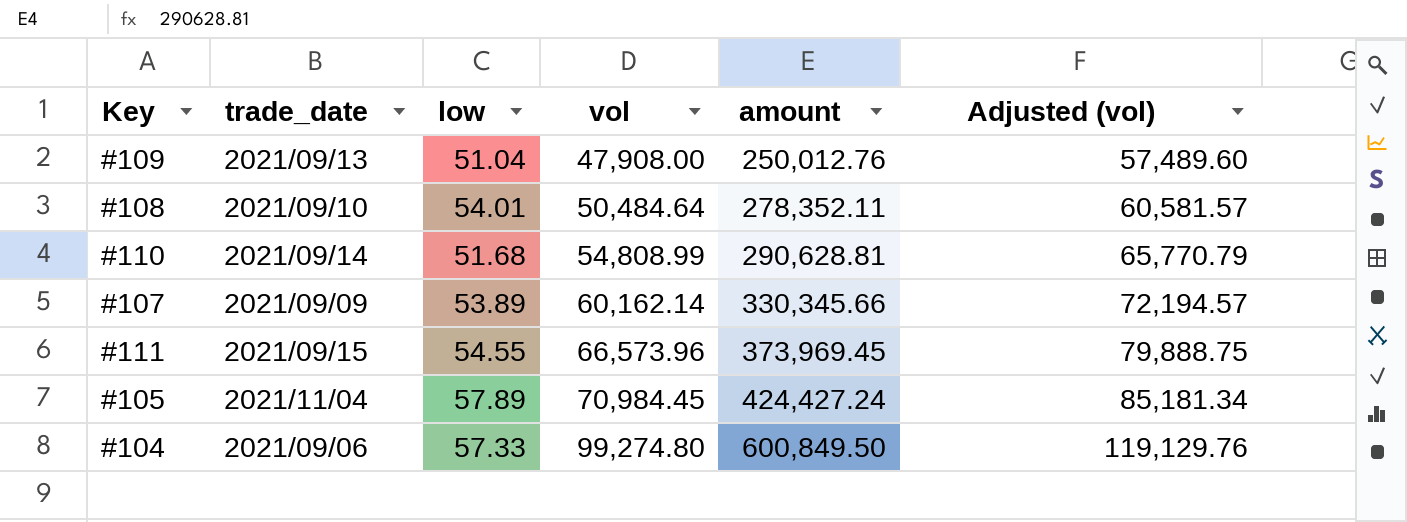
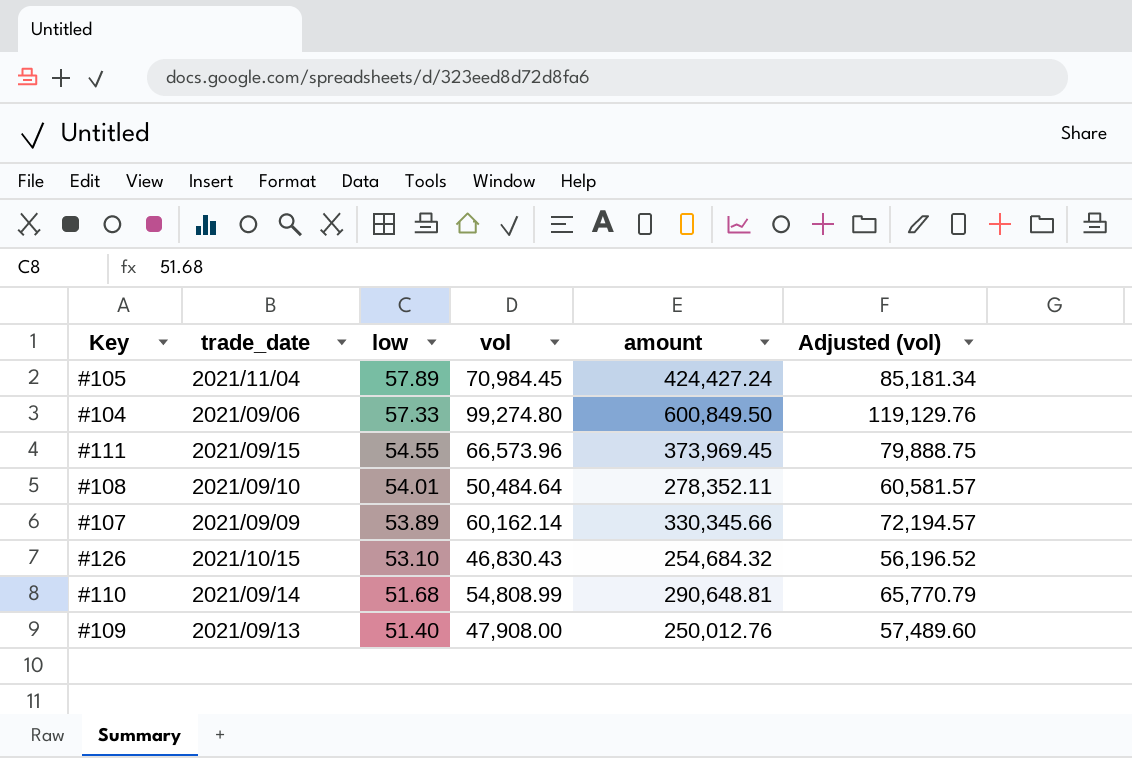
row order: vol ascending -> low descending
row #126: none -> 2021/10/15 | 53.10 | 46,830.43 | 254,684.32 | 56,196.52
#110 | amount: 290,628.81 -> 290,648.81
#109 | low: 51.04 -> 51.40

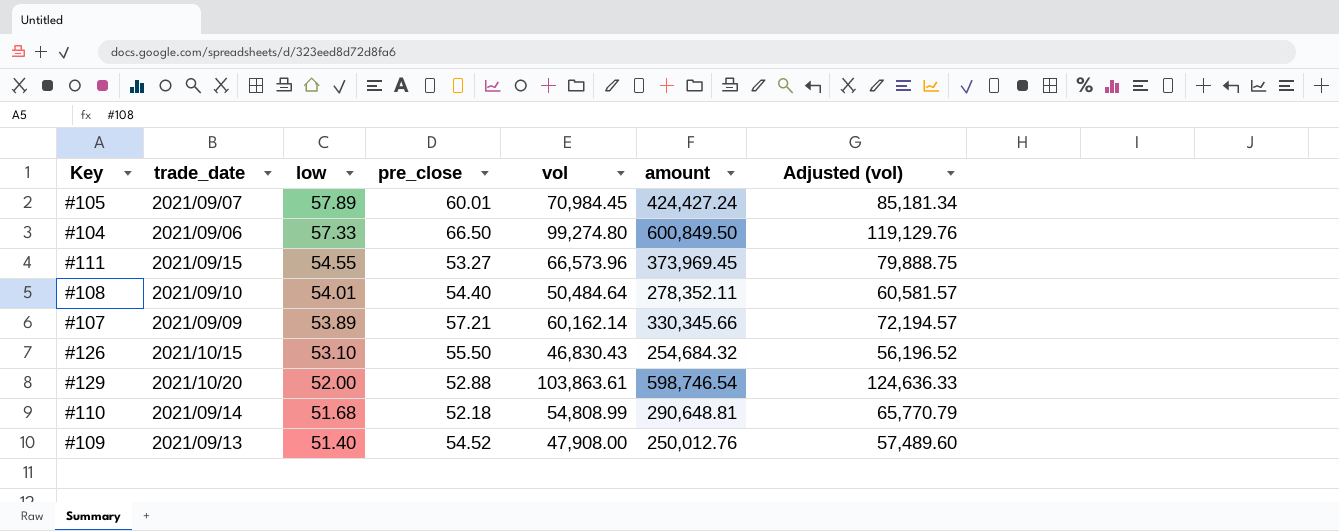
column pre_close | position: none -> 4
#105 | trade_date: 2021/11/04 -> 2021/09/07
row #129: none -> 2021/10/20 | 52.00 | 52.88 | 103,863.61 | 598,746.54 | 124,636.33

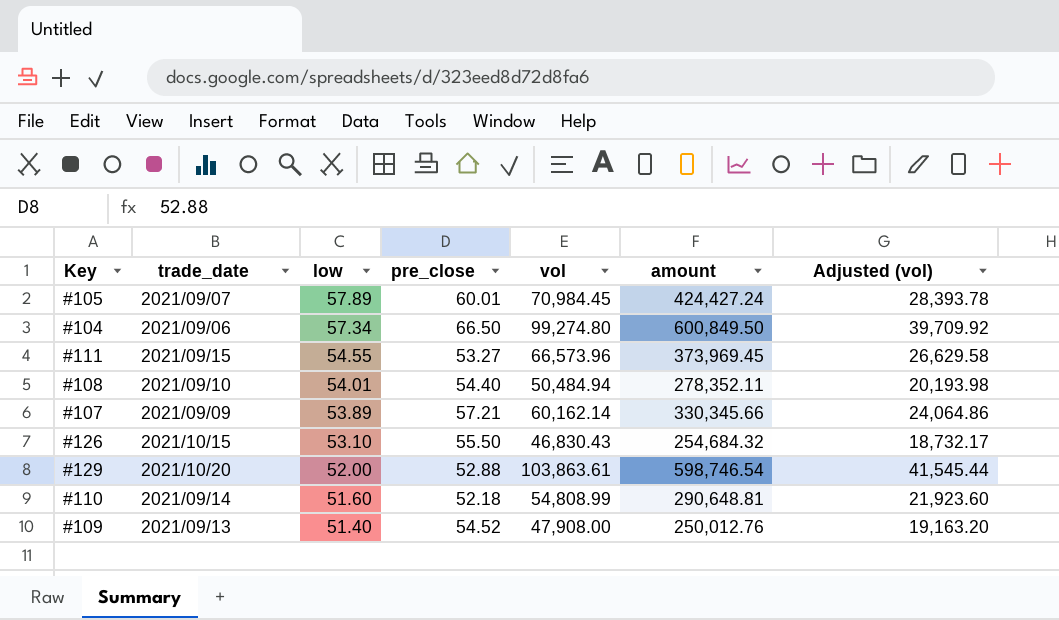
column Adjusted (vol) | formula: [vol] * 1.2 -> [vol] * 0.4
#104 | low: 57.33 -> 57.34
#108 | vol: 50,484.64 -> 50,484.94
#110 | low: 51.68 -> 51.60

